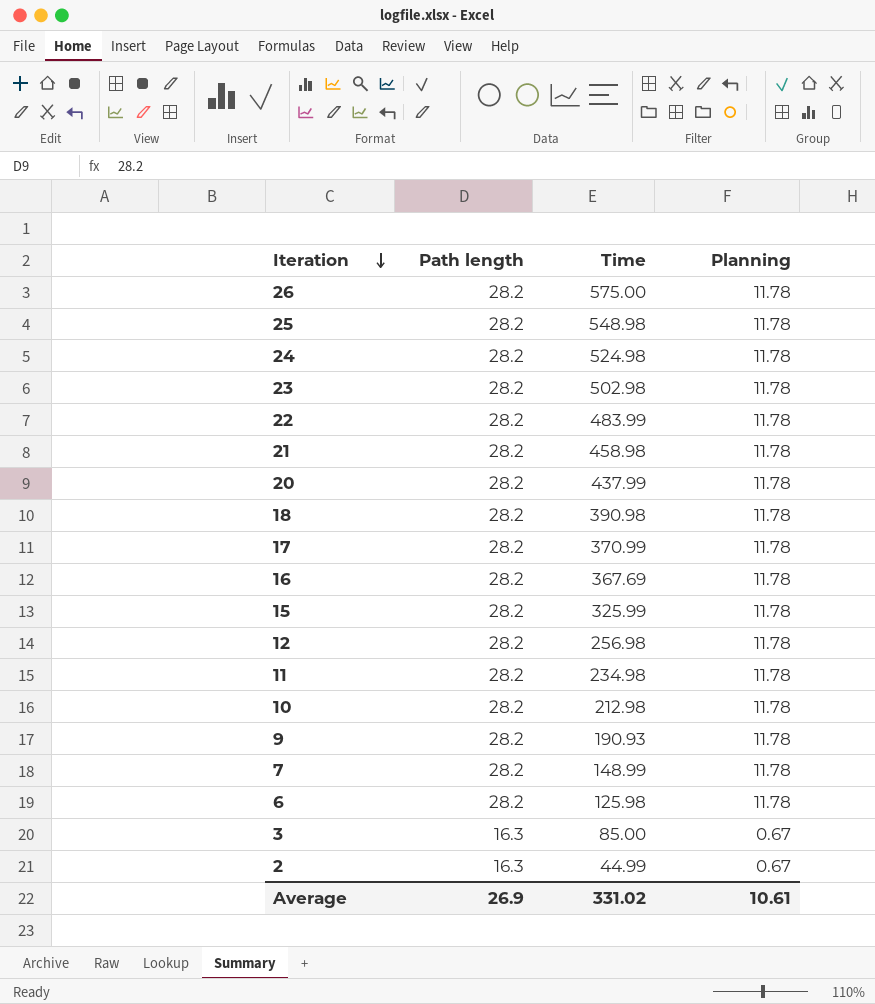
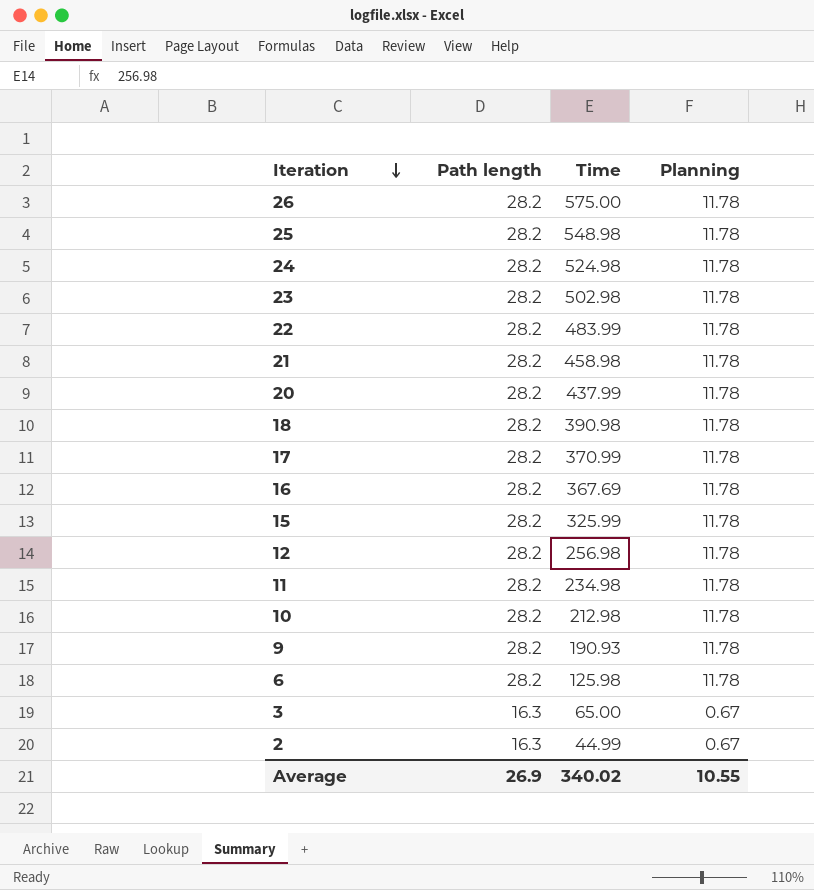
row 7: 28.2 | 148.99 | 11.78 -> none
3 | Time: 85.00 -> 65.00
Average | Time: 331.02 -> 340.02
Average | Planning: 10.61 -> 10.55

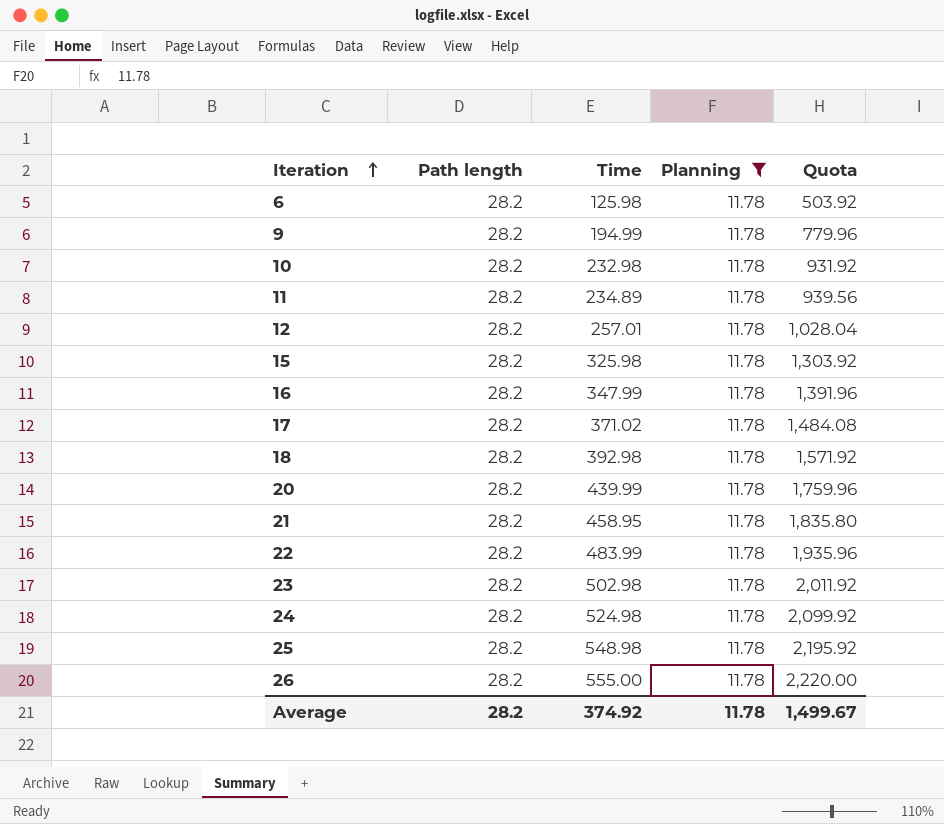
filter: none -> Planning = 11.78
row order: Iteration descending -> Iteration ascending
column Quota | formula: none -> [Time] * 4
9 | Time: 190.93 -> 194.99
10 | Time: 212.98 -> 232.98
11 | Time: 234.98 -> 234.89
12 | Time: 256.98 -> 257.01
15 | Time: 325.99 -> 325.98
16 | Time: 367.69 -> 347.99
17 | Time: 370.99 -> 371.02
18 | Time: 390.98 -> 392.98
20 | Time: 437.99 -> 439.99
21 | Time: 458.98 -> 458.95
26 | Time: 575.00 -> 555.00
Average | Path length: 26.9 -> 28.2
Average | Time: 340.02 -> 374.92
Average | Planning: 10.55 -> 11.78

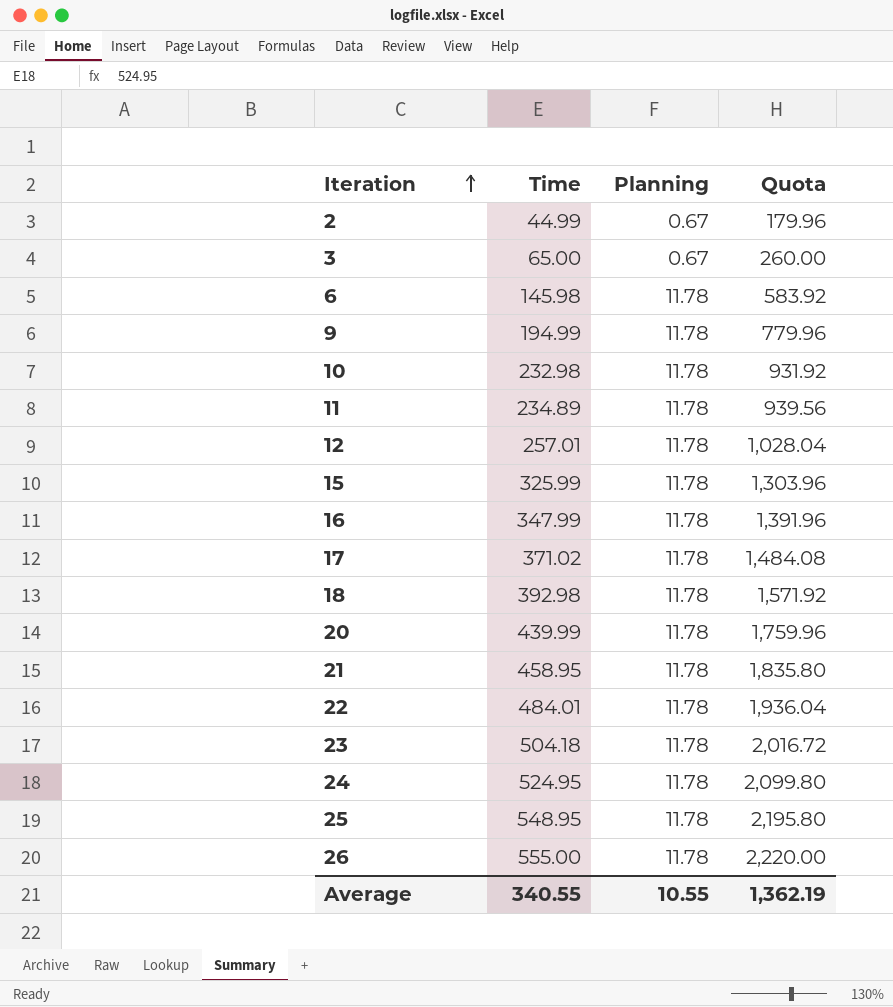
filter: Planning = 11.78 -> none
column Path length | position: 2 -> none
6 | Time: 125.98 -> 145.98
6 | Quota: 503.92 -> 583.92
15 | Time: 325.98 -> 325.99
15 | Quota: 1,303.92 -> 1,303.96
22 | Time: 483.99 -> 484.01
22 | Quota: 1,935.96 -> 1,936.04
23 | Time: 502.98 -> 504.18
23 | Quota: 2,011.92 -> 2,016.72
24 | Time: 524.98 -> 524.95
24 | Quota: 2,099.92 -> 2,099.80
25 | Time: 548.98 -> 548.95
25 | Quota: 2,195.92 -> 2,195.80
Average | Time: 374.92 -> 340.55
Average | Planning: 11.78 -> 10.55
Average | Quota: 1,499.67 -> 1,362.19

